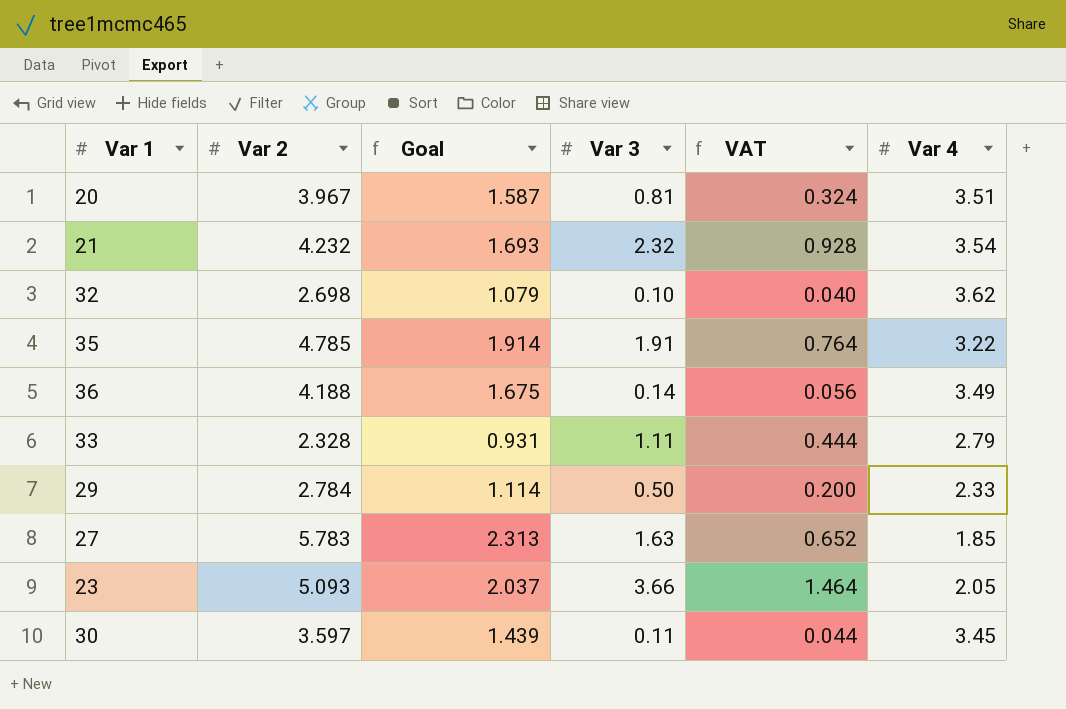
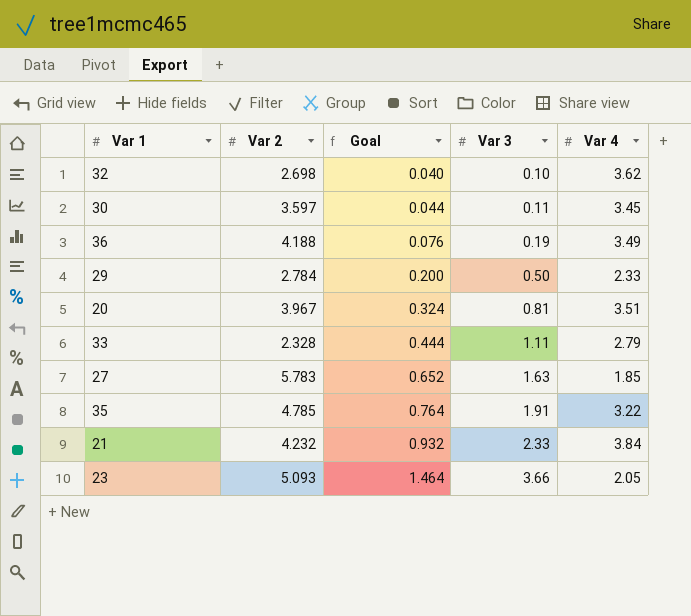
row order: none -> Goal ascending
column VAT | formula: [Var 3] * 0.4 -> none
column Goal | formula: [Var 2] * 0.4 -> [Var 3] * 0.4
36 | Var 3: 0.14 -> 0.19
21 | Var 3: 2.32 -> 2.33
21 | Var 4: 3.54 -> 3.84

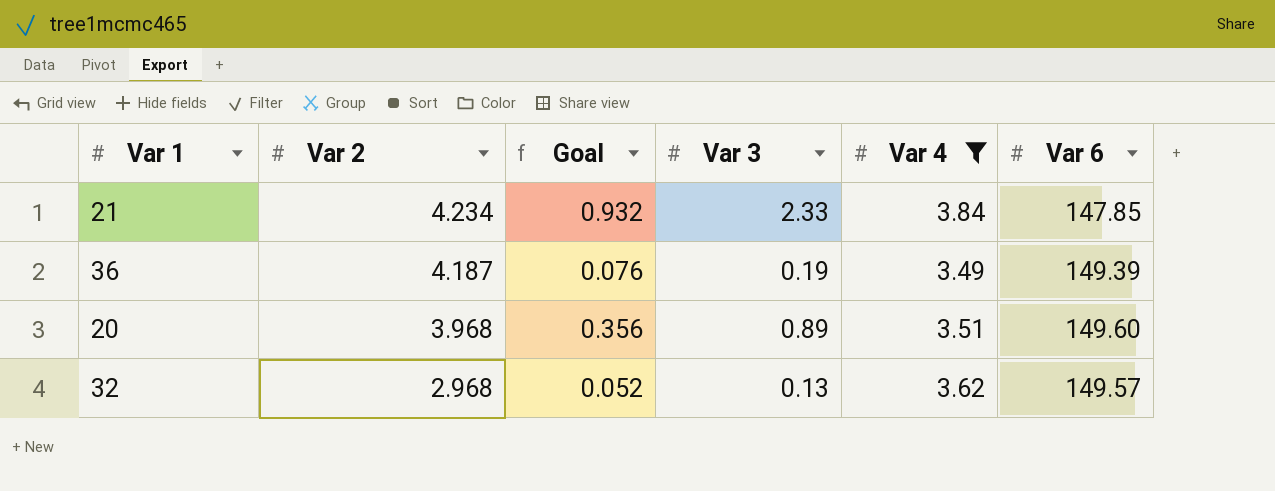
filter: none -> Var 4 >= 3.49
row order: Goal ascending -> Var 2 descending
column Var 6 | position: none -> 6
21 | Var 2: 4.232 -> 4.234
36 | Var 2: 4.188 -> 4.187
20 | Var 2: 3.967 -> 3.968
20 | Goal: 0.324 -> 0.356
20 | Var 3: 0.81 -> 0.89
32 | Var 2: 2.698 -> 2.968
32 | Goal: 0.040 -> 0.052
32 | Var 3: 0.10 -> 0.13

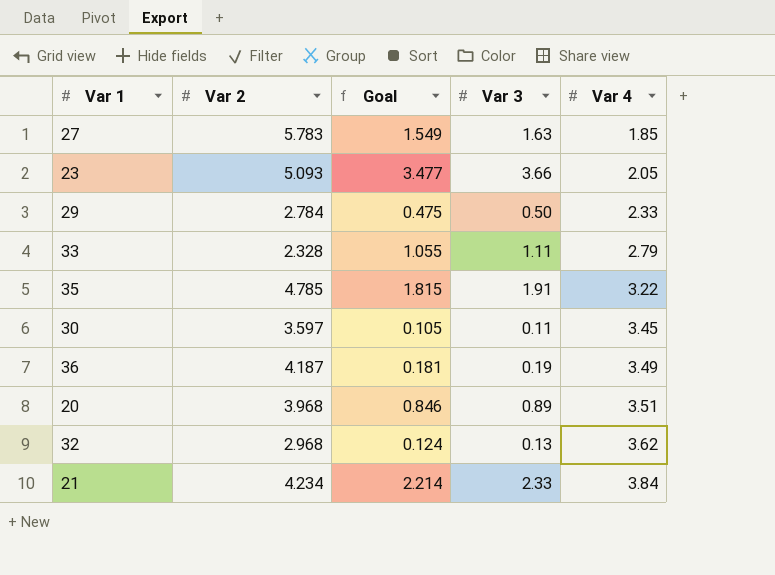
filter: Var 4 >= 3.49 -> none
row order: Var 2 descending -> Var 4 ascending
column Var 6 | position: 6 -> none
column Goal | formula: [Var 3] * 0.4 -> [Var 3] * 0.95

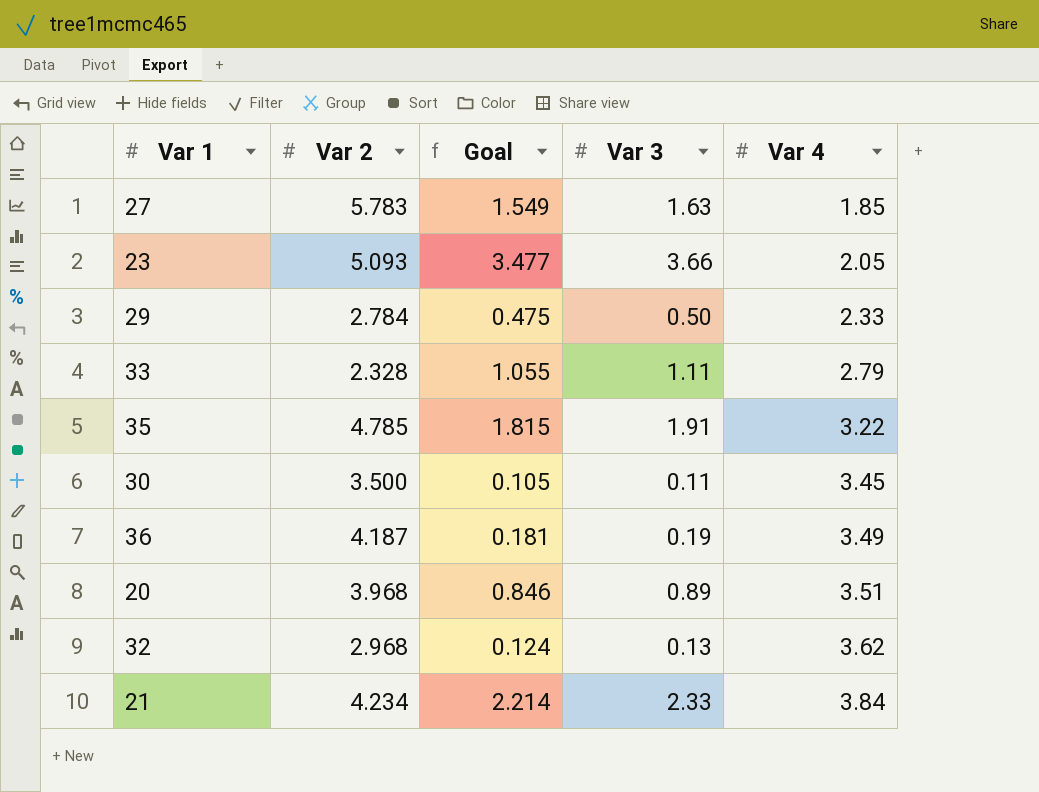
30 | Var 2: 3.597 -> 3.500

